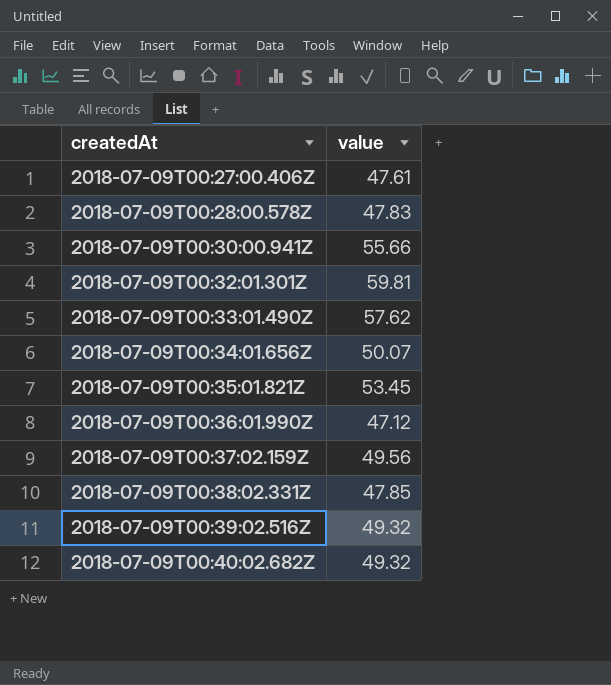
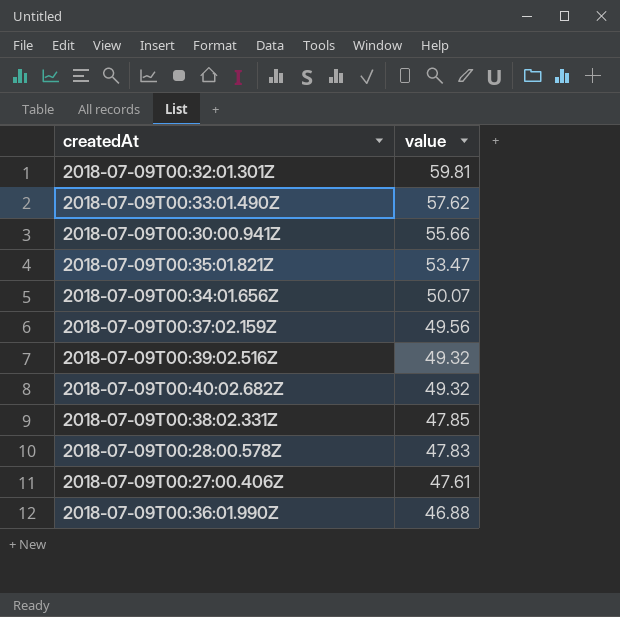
row order: createdAt ascending -> value descending
2018-07-09T00:35:01.821Z | value: 53.45 -> 53.47
2018-07-09T00:36:01.990Z | value: 47.12 -> 46.88

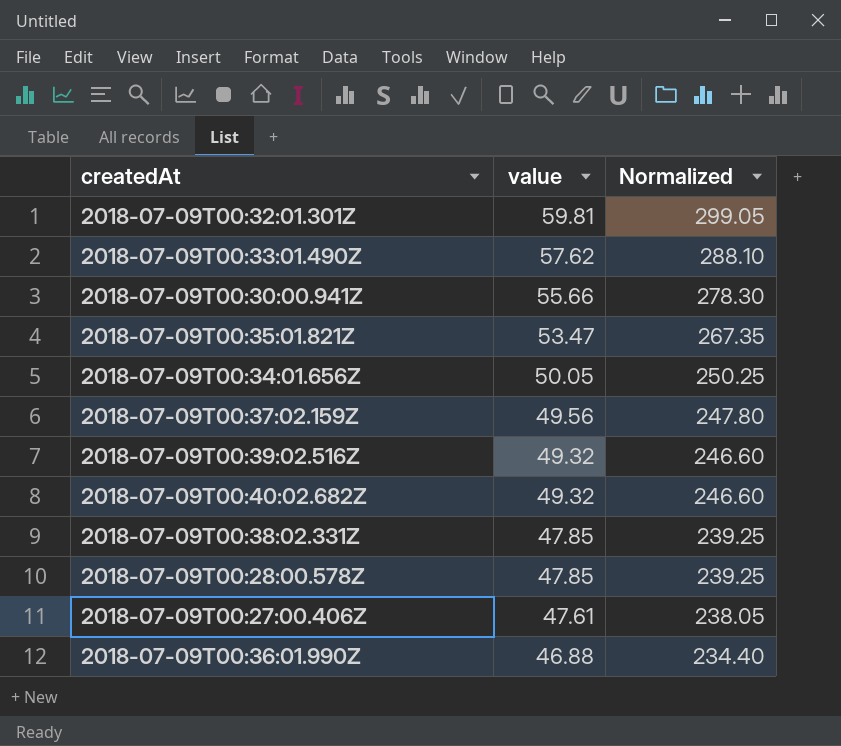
column Normalized | formula: none -> [value] * 5
2018-07-09T00:34:01.656Z | value: 50.07 -> 50.05
2018-07-09T00:28:00.578Z | value: 47.83 -> 47.85

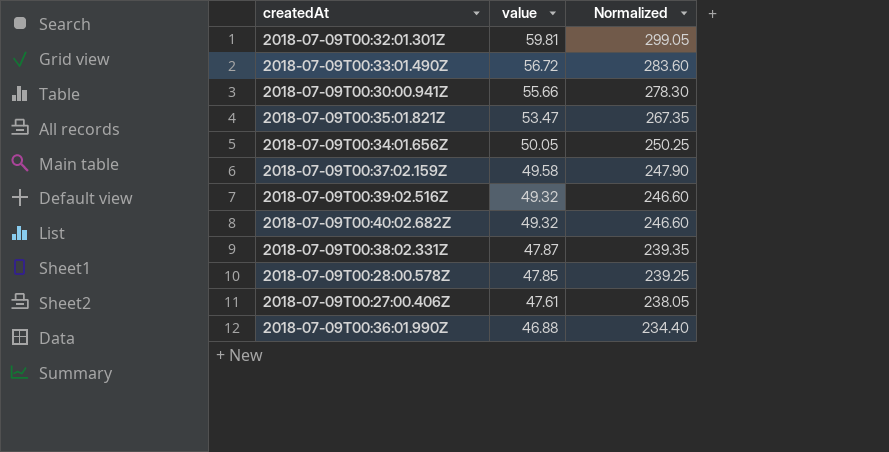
2018-07-09T00:33:01.490Z | value: 57.62 -> 56.72
2018-07-09T00:33:01.490Z | Normalized: 288.10 -> 283.60
2018-07-09T00:37:02.159Z | value: 49.56 -> 49.58
2018-07-09T00:37:02.159Z | Normalized: 247.80 -> 247.90
2018-07-09T00:38:02.331Z | value: 47.85 -> 47.87
2018-07-09T00:38:02.331Z | Normalized: 239.25 -> 239.35

